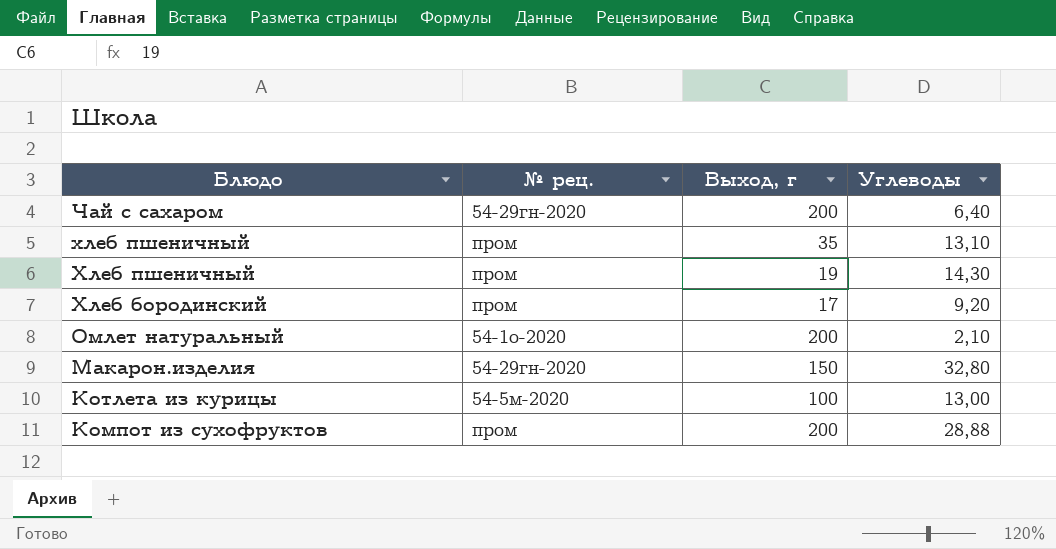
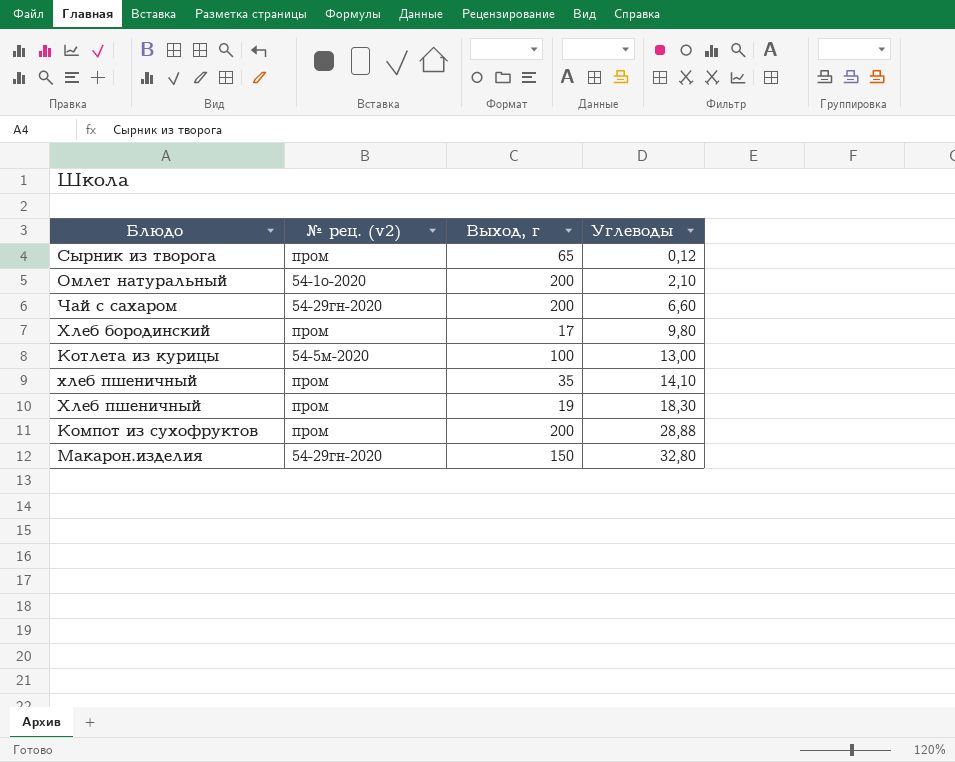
row order: Блюдо descending -> Углеводы ascending
column name: № рец. -> № рец. (v2)
row Сырник из творога: none -> пром | 65 | 0,12
Чай с сахаром | Углеводы: 6,40 -> 6,60
Хлеб бородинский | Углеводы: 9,20 -> 9,80
хлеб пшеничный | Углеводы: 13,10 -> 14,10
Хлеб пшеничный | Углеводы: 14,30 -> 18,30

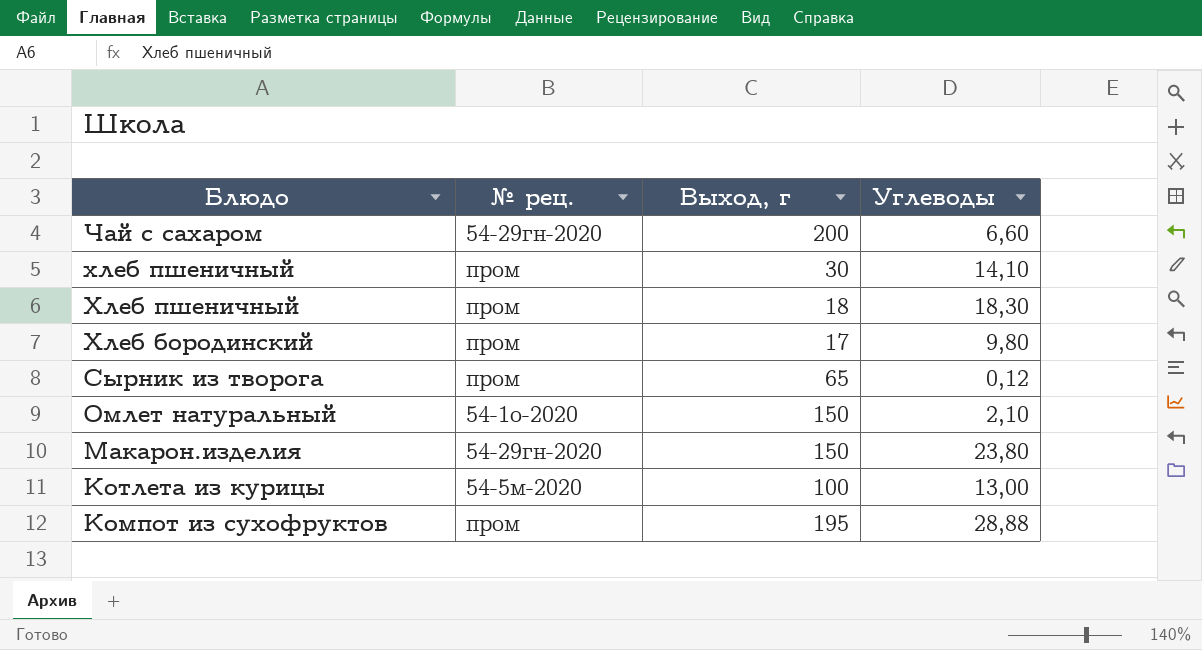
row order: Углеводы ascending -> Блюдо descending
column name: № рец. (v2) -> № рец.
хлеб пшеничный | Выход, г: 35 -> 30
Хлеб пшеничный | Выход, г: 19 -> 18
Омлет натуральный | Выход, г: 200 -> 150
Макарон.изделия | Углеводы: 32,80 -> 23,80
Компот из сухофруктов | Выход, г: 200 -> 195

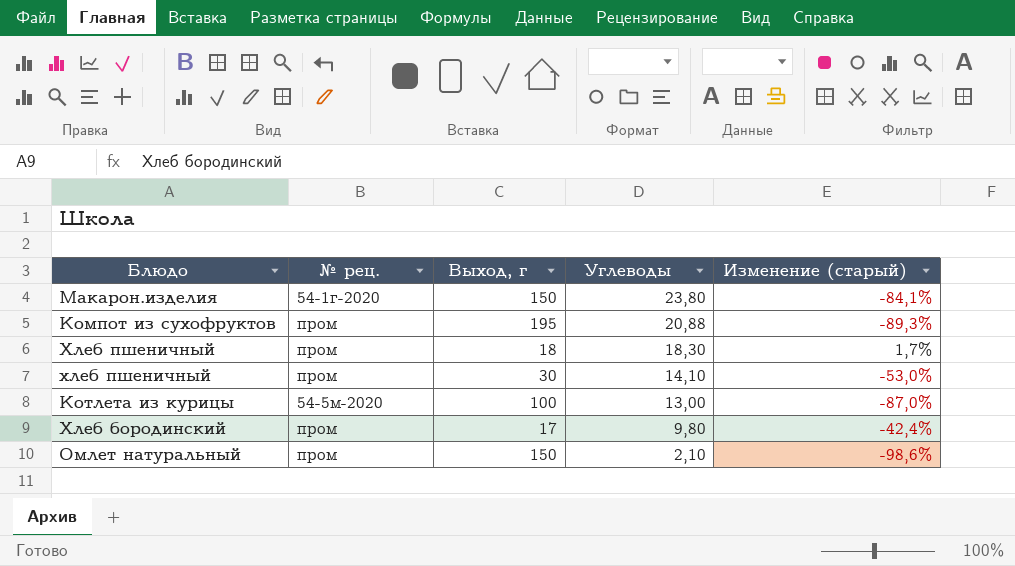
row order: Блюдо descending -> Углеводы descending
column Изменение (старый) | formula: none -> ([Углеводы] - [Выход, г]) / [Выход, г]
row Чай с сахаром: 54-29гн-2020 | 200 | 6,60 -> none
row Сырник из творога: пром | 65 | 0,12 -> none
Макарон.изделия | № рец.: 54-29гн-2020 -> 54-1г-2020
Компот из сухофруктов | Углеводы: 28,88 -> 20,88
Омлет натуральный | № рец.: 54-1о-2020 -> пром

